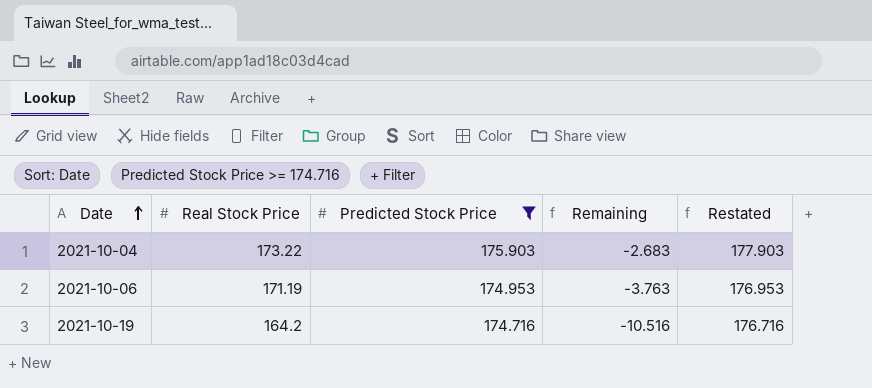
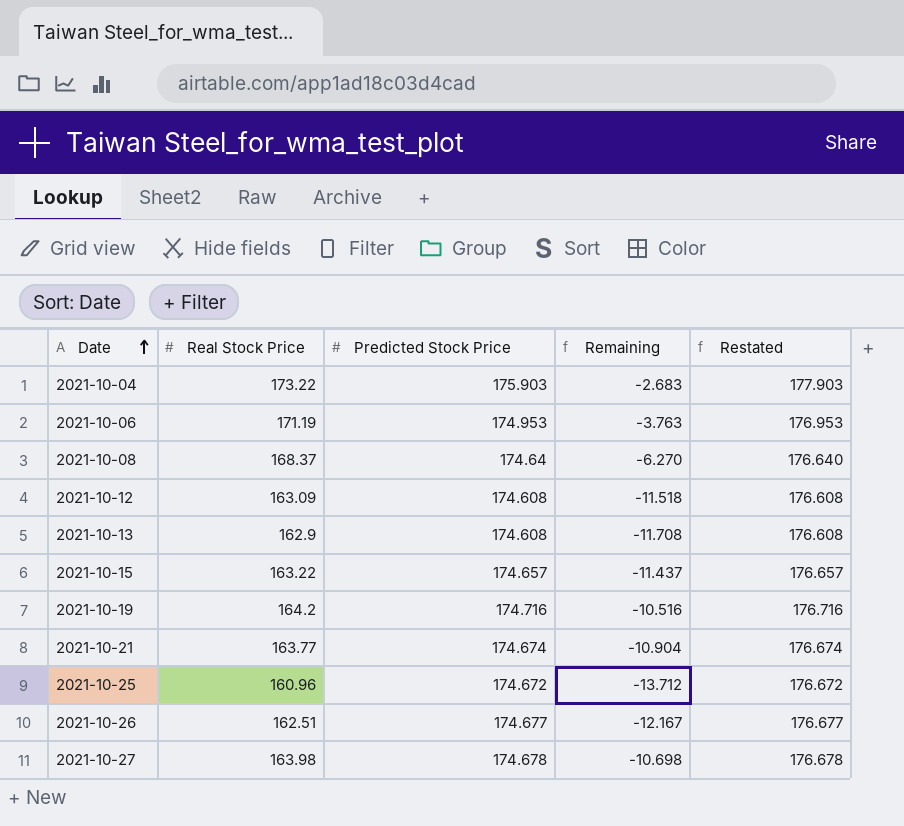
filter: Predicted Stock Price >= 174.716 -> none

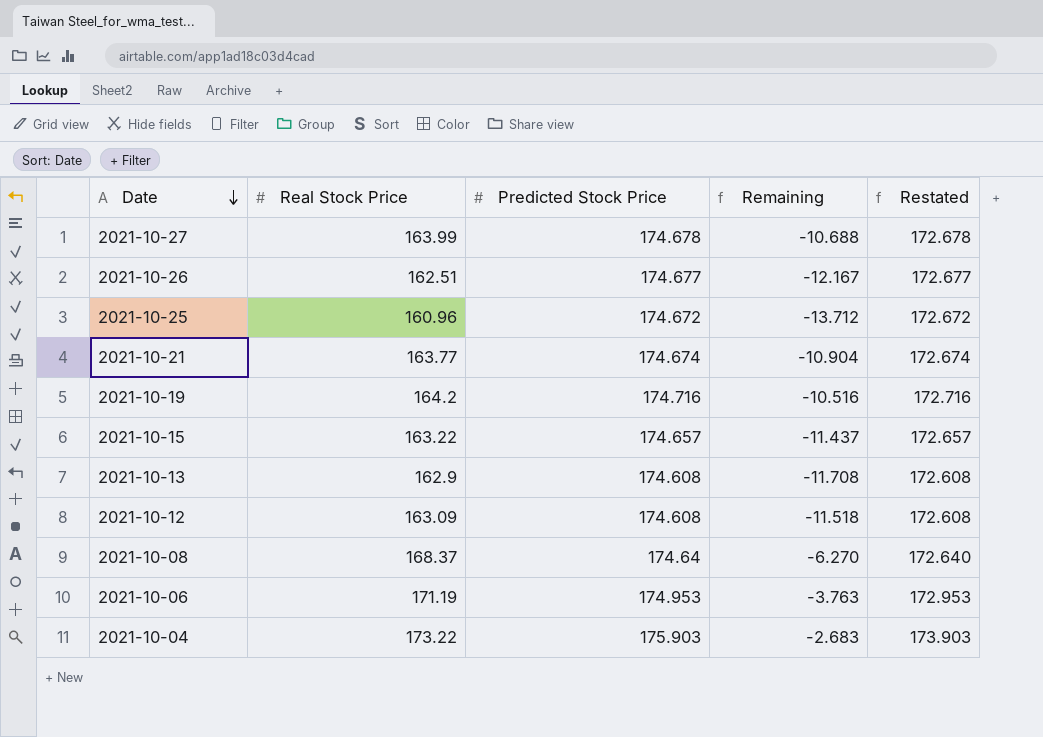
row order: Date ascending -> Date descending
column Restated | formula: [Predicted Stock Price] + 2 -> [Predicted Stock Price] - 2
2021-10-27 | Real Stock Price: 163.98 -> 163.99
2021-10-27 | Remaining: -10.698 -> -10.688

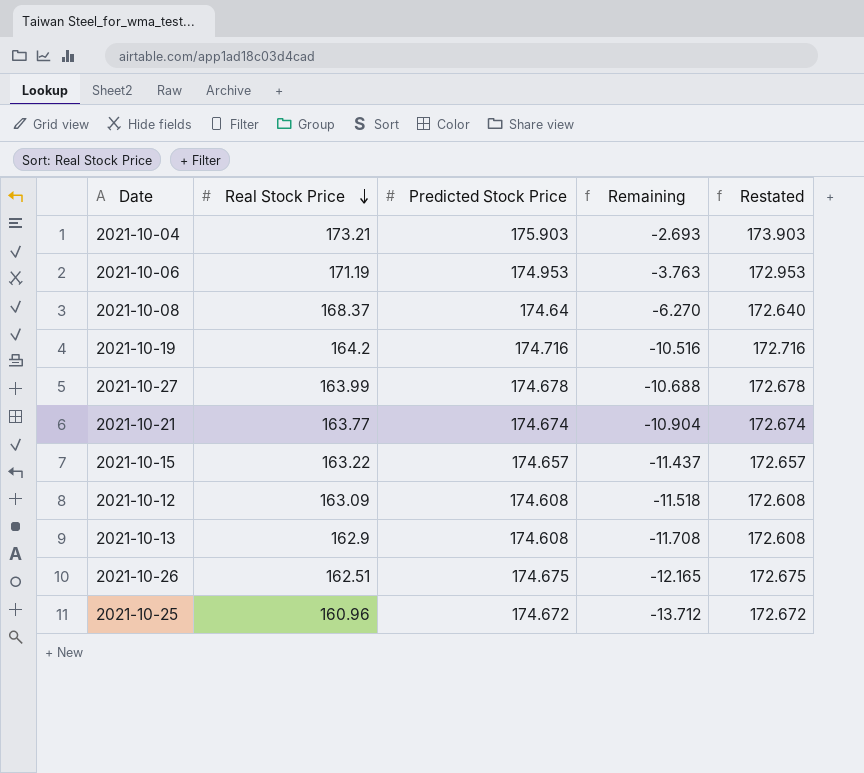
row order: Date descending -> Real Stock Price descending
2021-10-04 | Real Stock Price: 173.22 -> 173.21
2021-10-04 | Remaining: -2.683 -> -2.693
2021-10-26 | Predicted Stock Price: 174.677 -> 174.675
2021-10-26 | Remaining: -12.167 -> -12.165
2021-10-26 | Restated: 172.677 -> 172.675

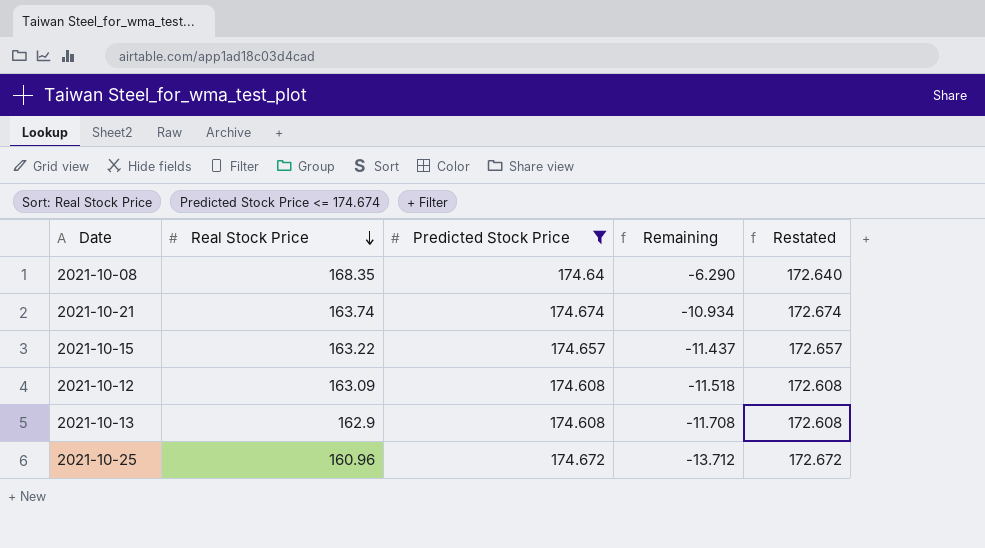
filter: none -> Predicted Stock Price <= 174.674
2021-10-08 | Real Stock Price: 168.37 -> 168.35
2021-10-08 | Remaining: -6.270 -> -6.290
2021-10-21 | Real Stock Price: 163.77 -> 163.74
2021-10-21 | Remaining: -10.904 -> -10.934

